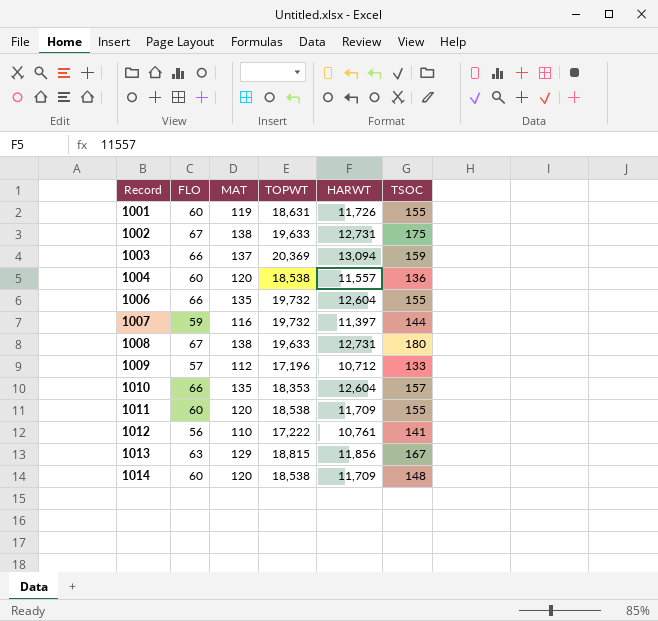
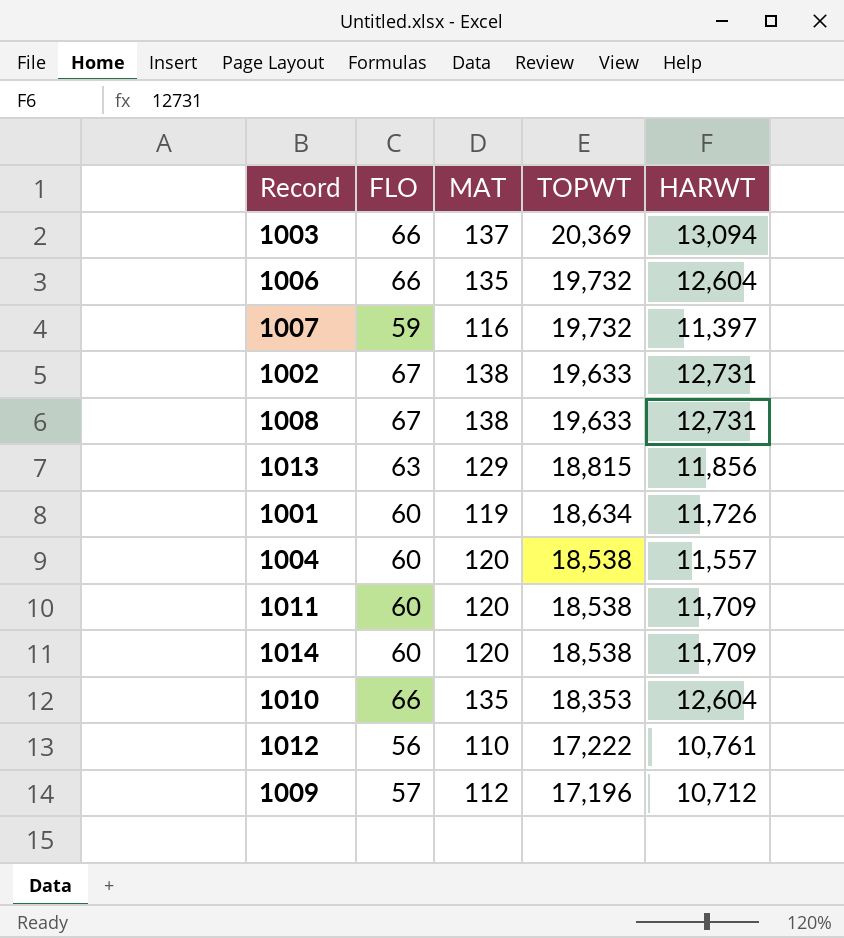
row order: Record ascending -> TOPWT descending
column TSOC | position: 6 -> none
1001 | TOPWT: 18,631 -> 18,634

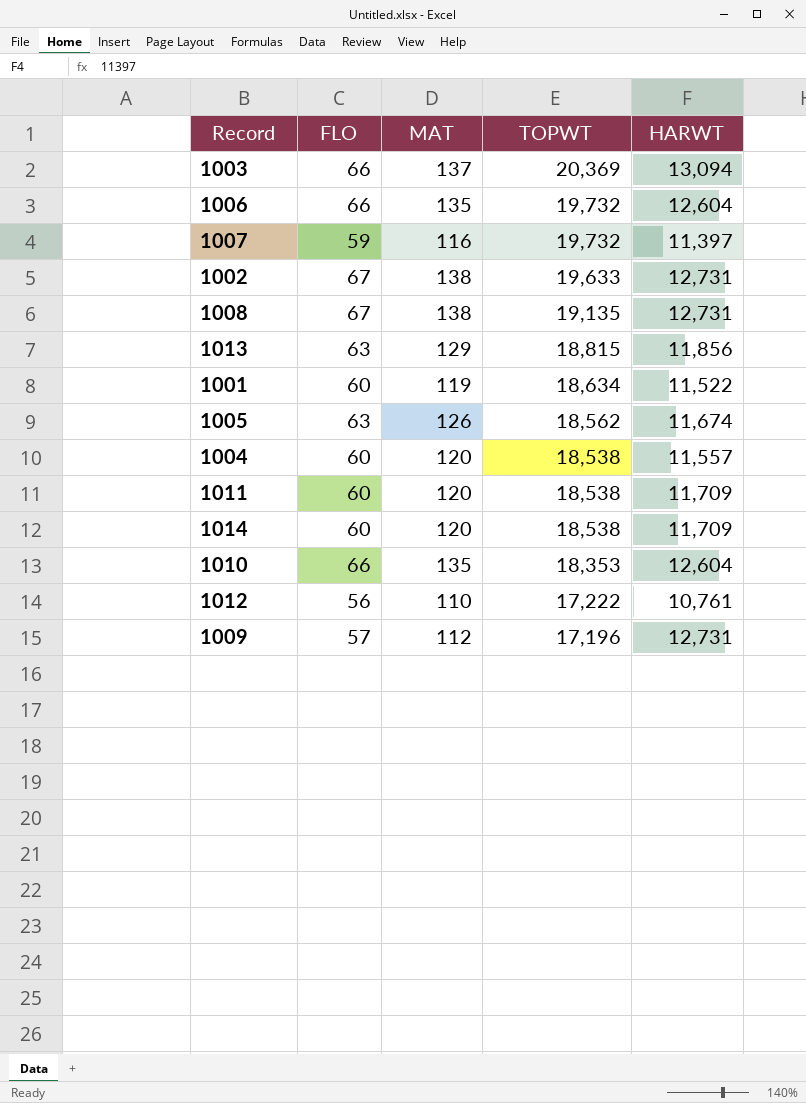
1008 | TOPWT: 19,633 -> 19,135
1001 | HARWT: 11,726 -> 11,522
row 1005: none -> 63 | 126 | 18,562 | 11,674
1009 | HARWT: 10,712 -> 12,731

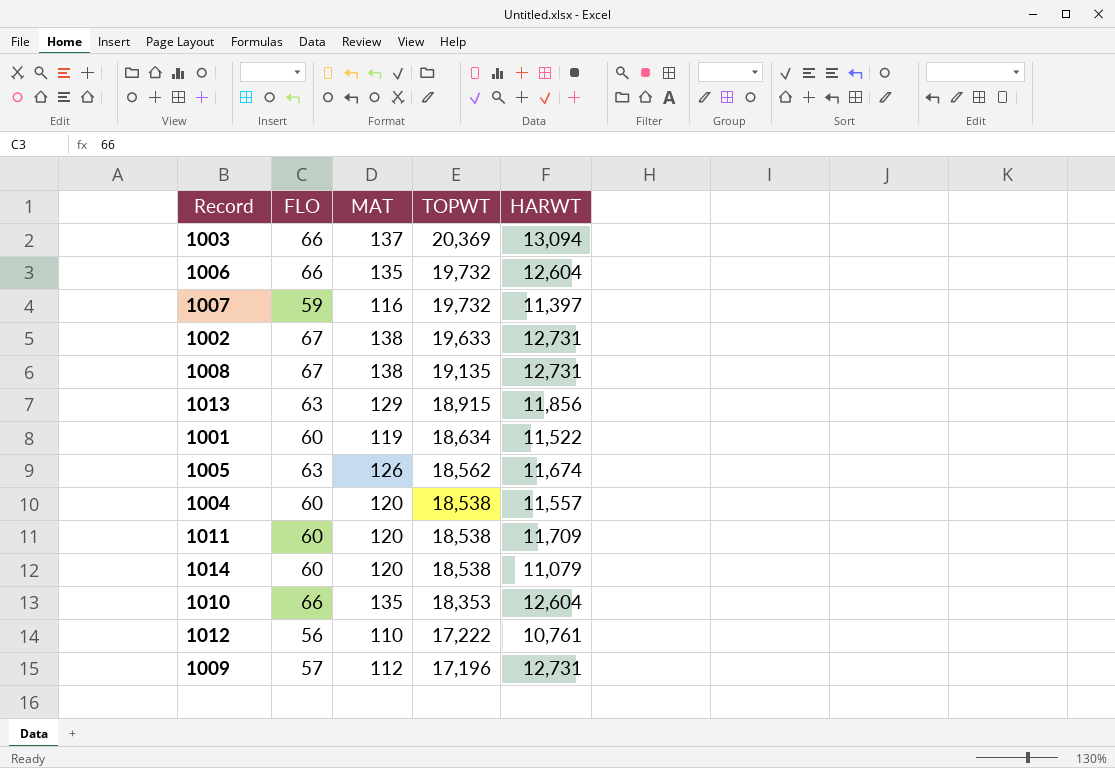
1013 | TOPWT: 18,815 -> 18,915
1014 | HARWT: 11,709 -> 11,079

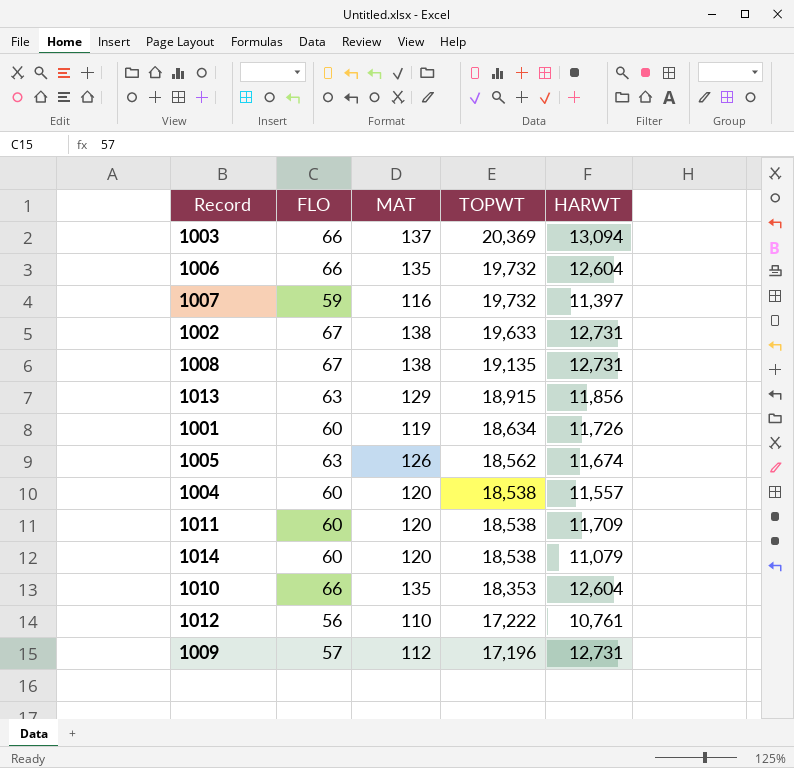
1001 | HARWT: 11,522 -> 11,726

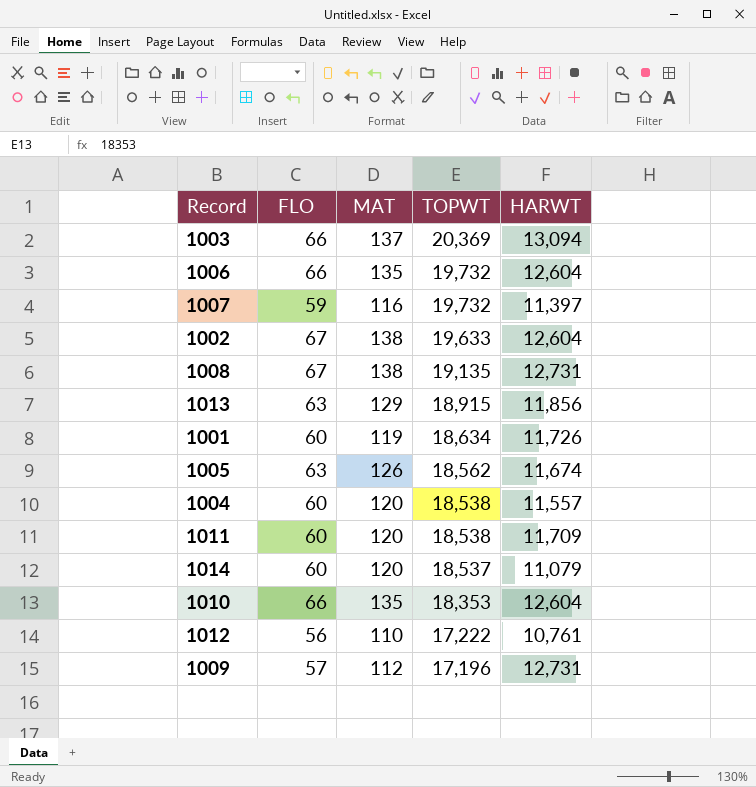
1002 | HARWT: 12,731 -> 12,604
1014 | TOPWT: 18,538 -> 18,537

